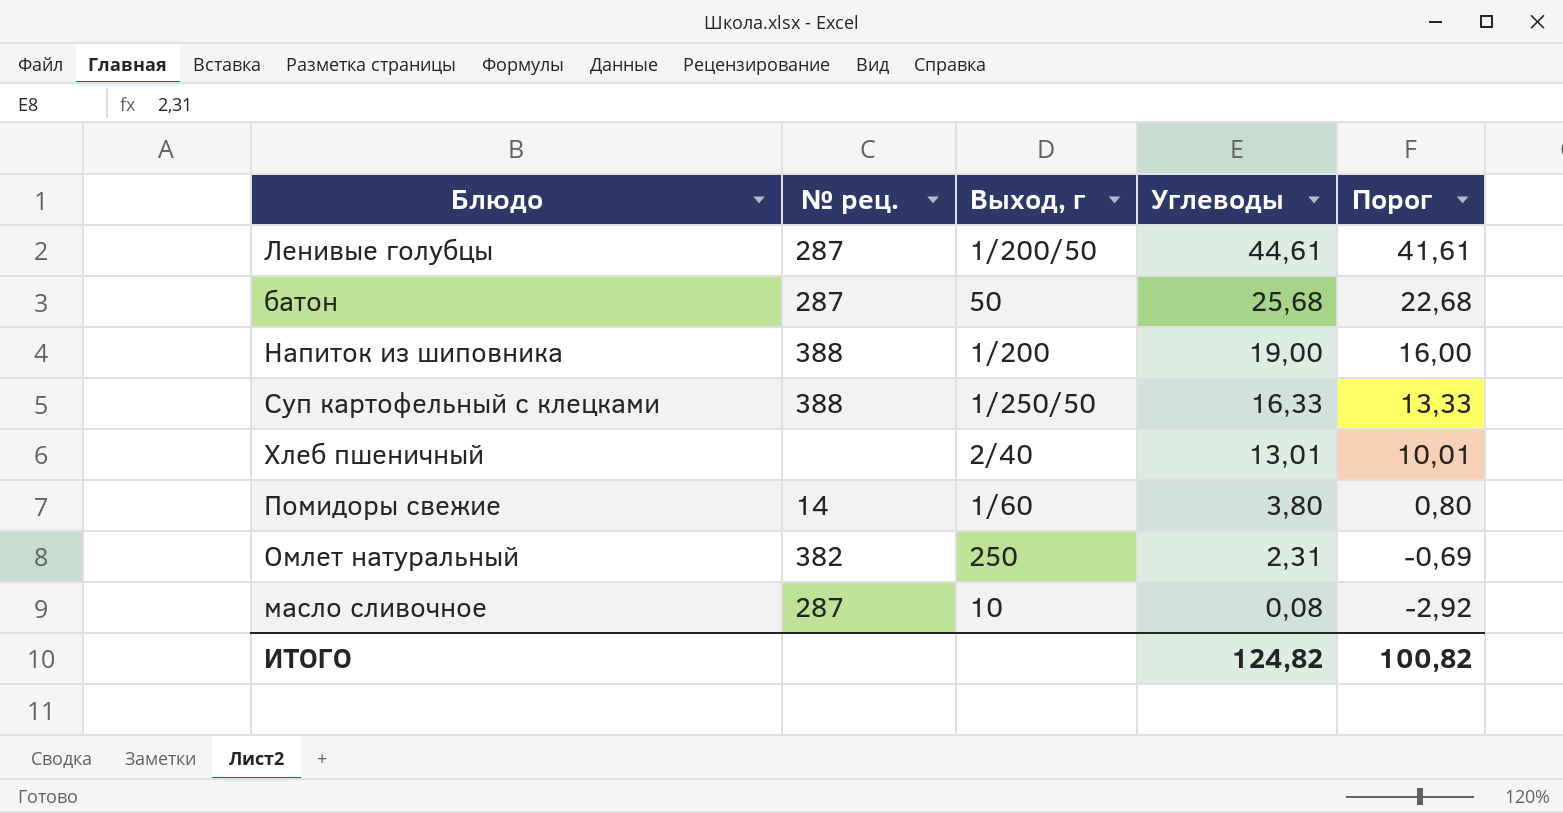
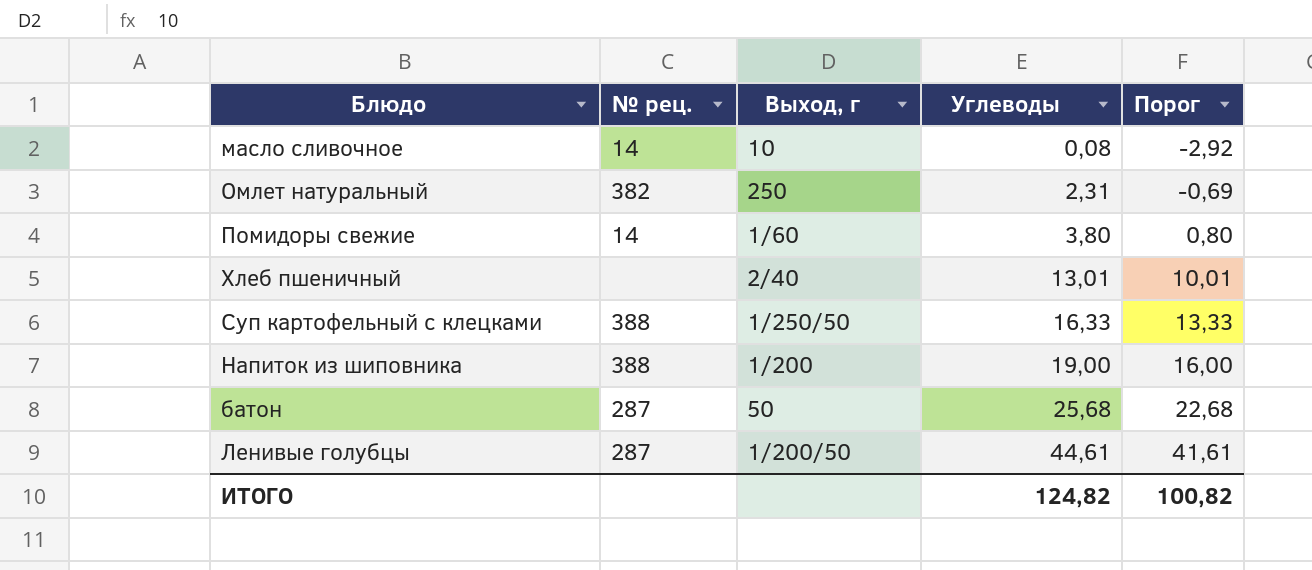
row order: Углеводы descending -> Углеводы ascending
масло сливочное | № рец.: 287 -> 14

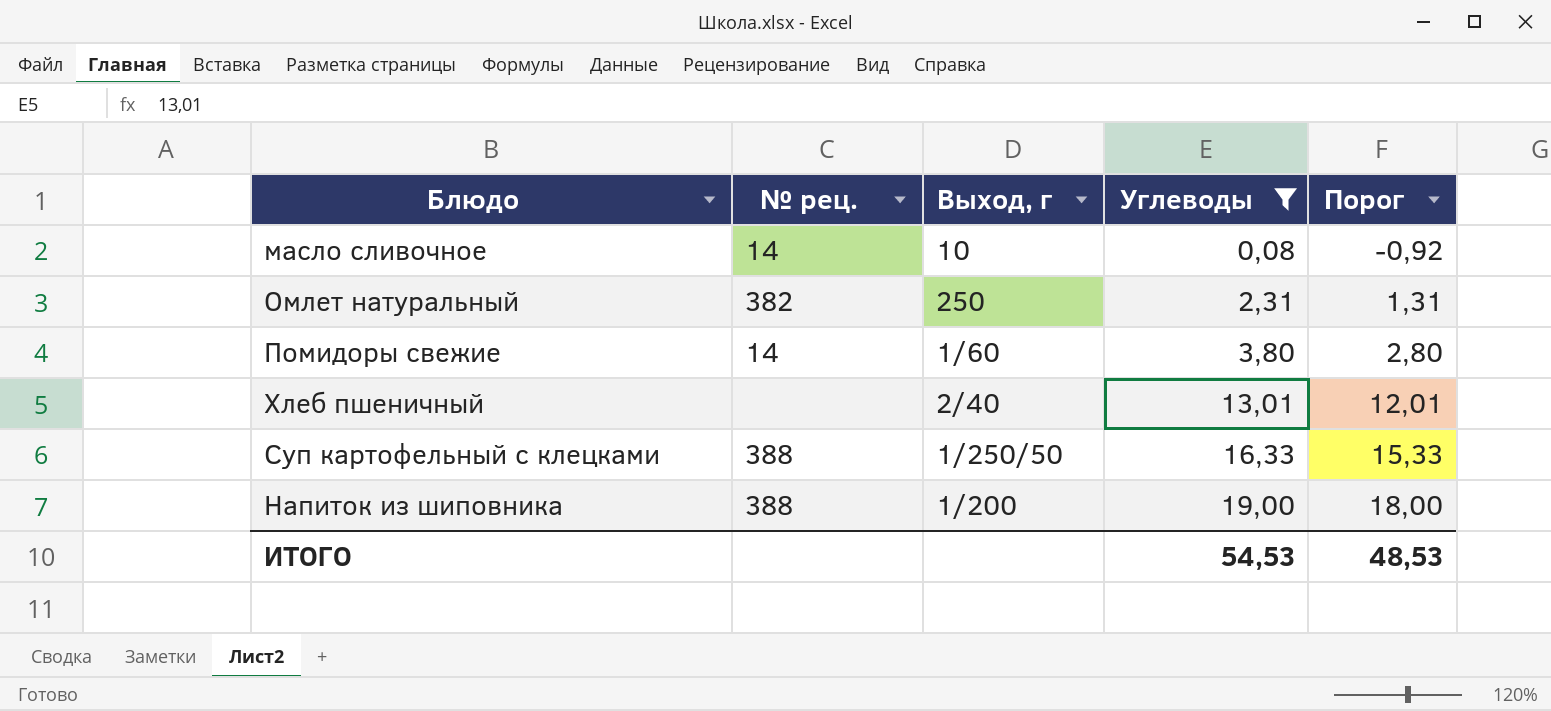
filter: none -> Углеводы <= 19,00
column Порог | formula: [Углеводы] - 3 -> [Углеводы] - 1
ИТОГО | Углеводы: 124,82 -> 54,53
ИТОГО | Порог: 100,82 -> 48,53

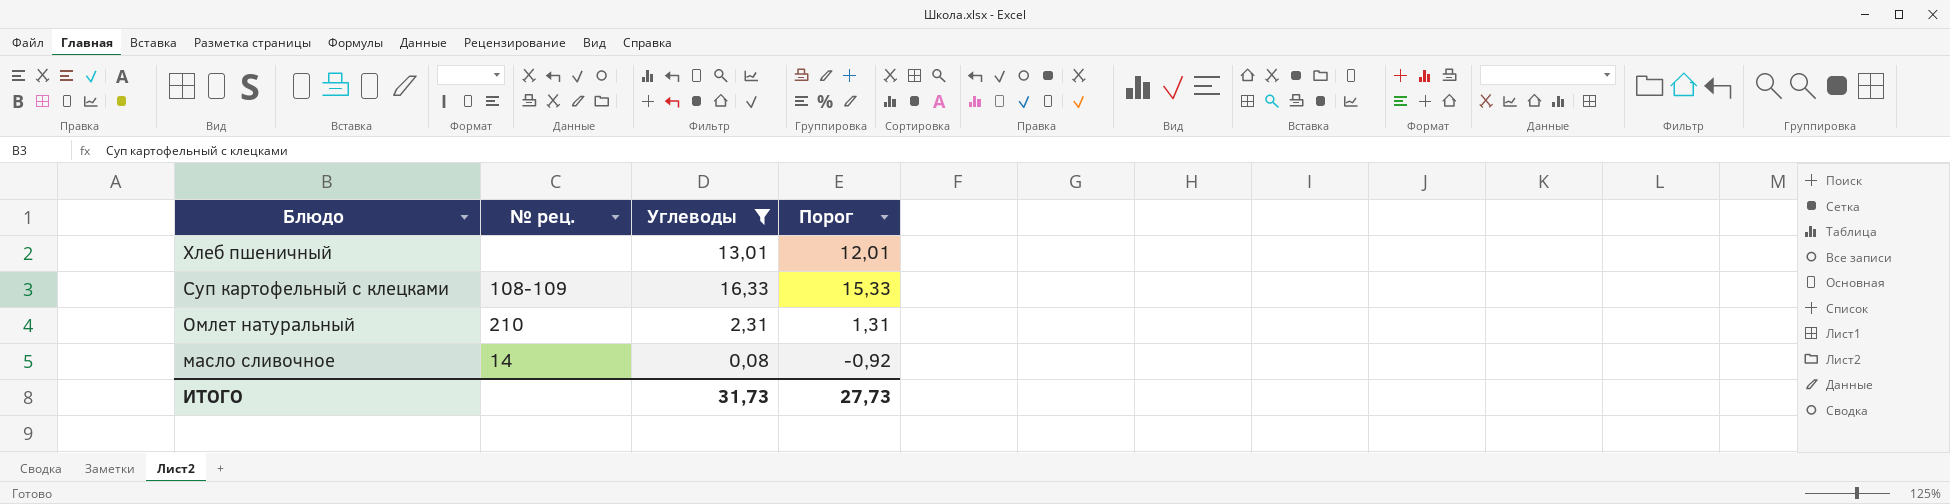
row order: Углеводы ascending -> Блюдо descending
column Выход, г | position: 3 -> none
row Помидоры свежие: 14 | 1/60 | 3,80 | 2,80 -> none
row Напиток из шиповника: 388 | 1/200 | 19,00 | 18,00 -> none
Суп картофельный с клецками | № рец.: 388 -> 108-109
Омлет натуральный | № рец.: 382 -> 210
ИТОГО | Углеводы: 54,53 -> 31,73
ИТОГО | Порог: 48,53 -> 27,73

